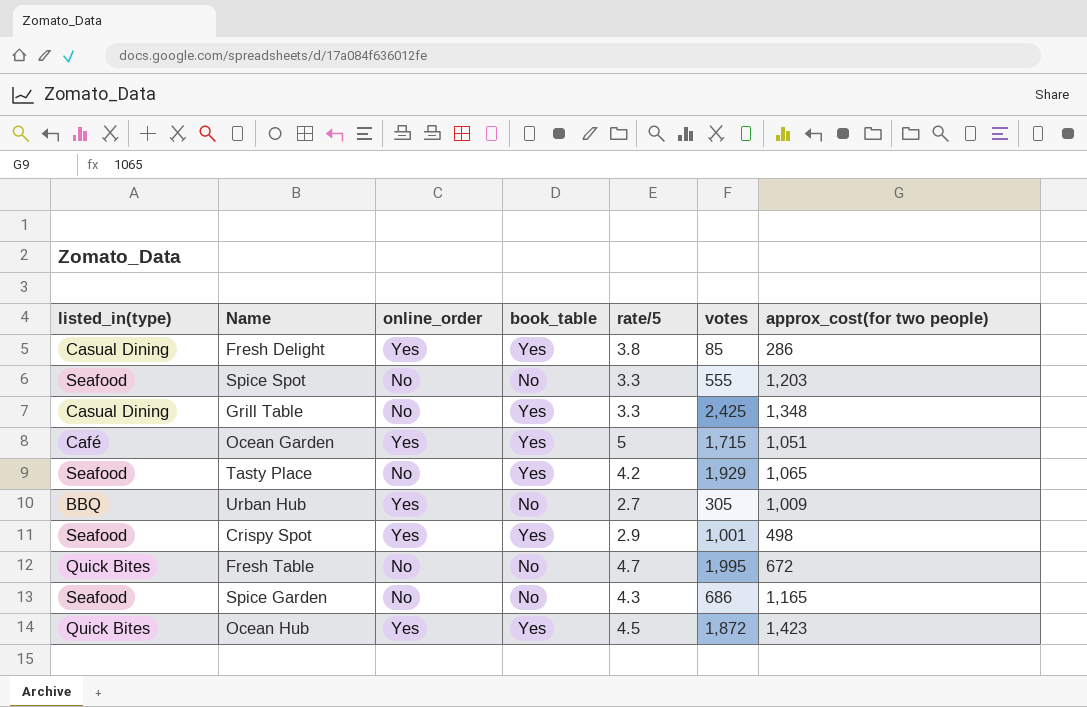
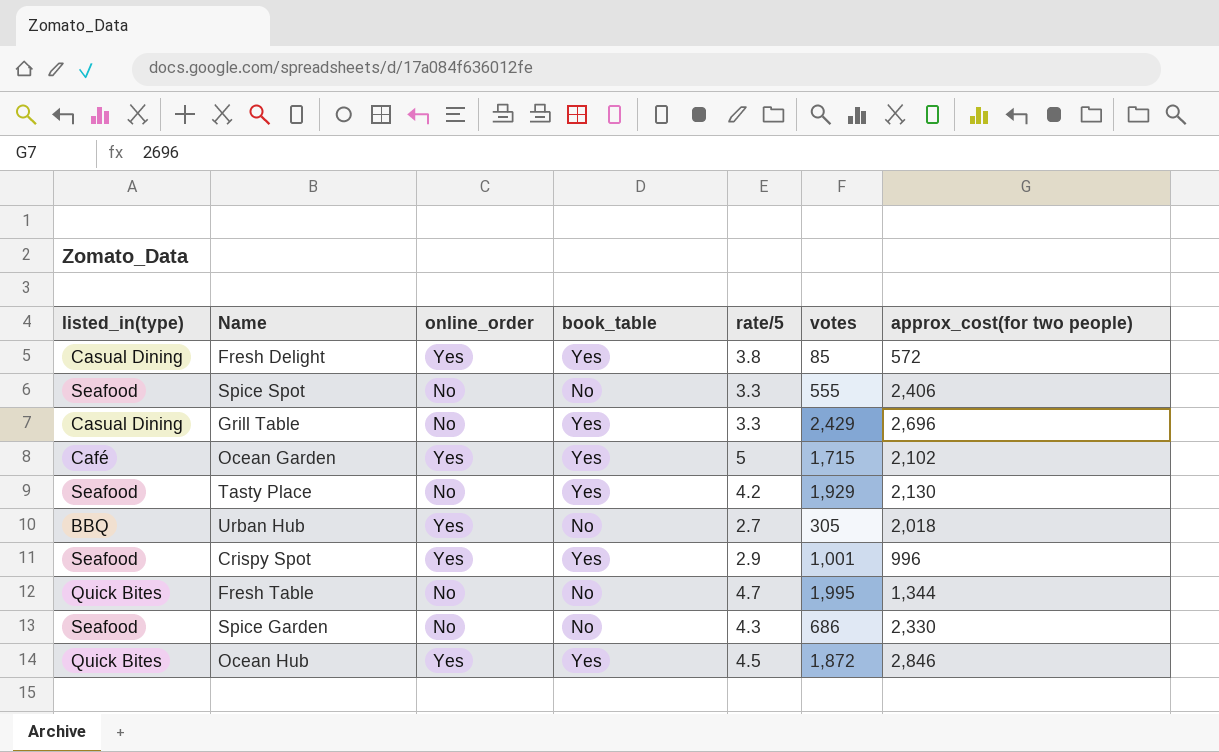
Fresh Delight | approx_cost(for two people): 286 -> 572
Spice Spot | approx_cost(for two people): 1,203 -> 2,406
Grill Table | votes: 2,425 -> 2,429
Grill Table | approx_cost(for two people): 1,348 -> 2,696
Ocean Garden | approx_cost(for two people): 1,051 -> 2,102
Tasty Place | approx_cost(for two people): 1,065 -> 2,130
Urban Hub | approx_cost(for two people): 1,009 -> 2,018
Crispy Spot | approx_cost(for two people): 498 -> 996
Fresh Table | approx_cost(for two people): 672 -> 1,344
Spice Garden | approx_cost(for two people): 1,165 -> 2,330
Ocean Hub | approx_cost(for two people): 1,423 -> 2,846

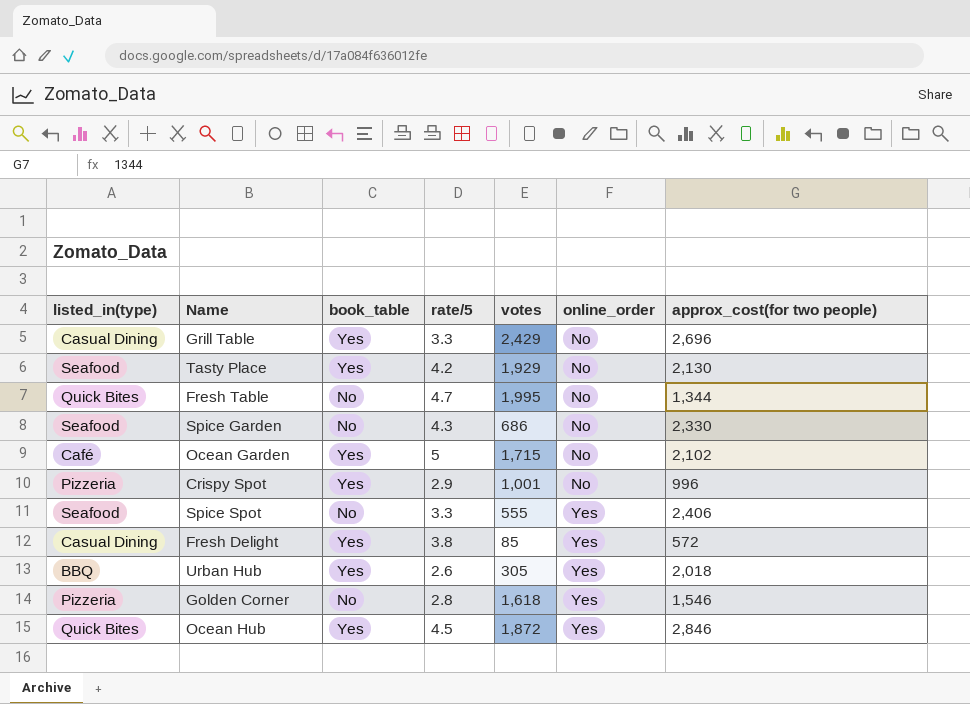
row order: none -> online_order ascending
column online_order | position: 3 -> 6
Ocean Garden | online_order: Yes -> No
Crispy Spot | listed_in(type): Seafood -> Pizzeria
Crispy Spot | online_order: Yes -> No
Spice Spot | online_order: No -> Yes
Urban Hub | book_table: No -> Yes
Urban Hub | rate/5: 2.7 -> 2.6
row Golden Corner: none -> Pizzeria | No | 2.8 | 1,618 | Yes | 1,546

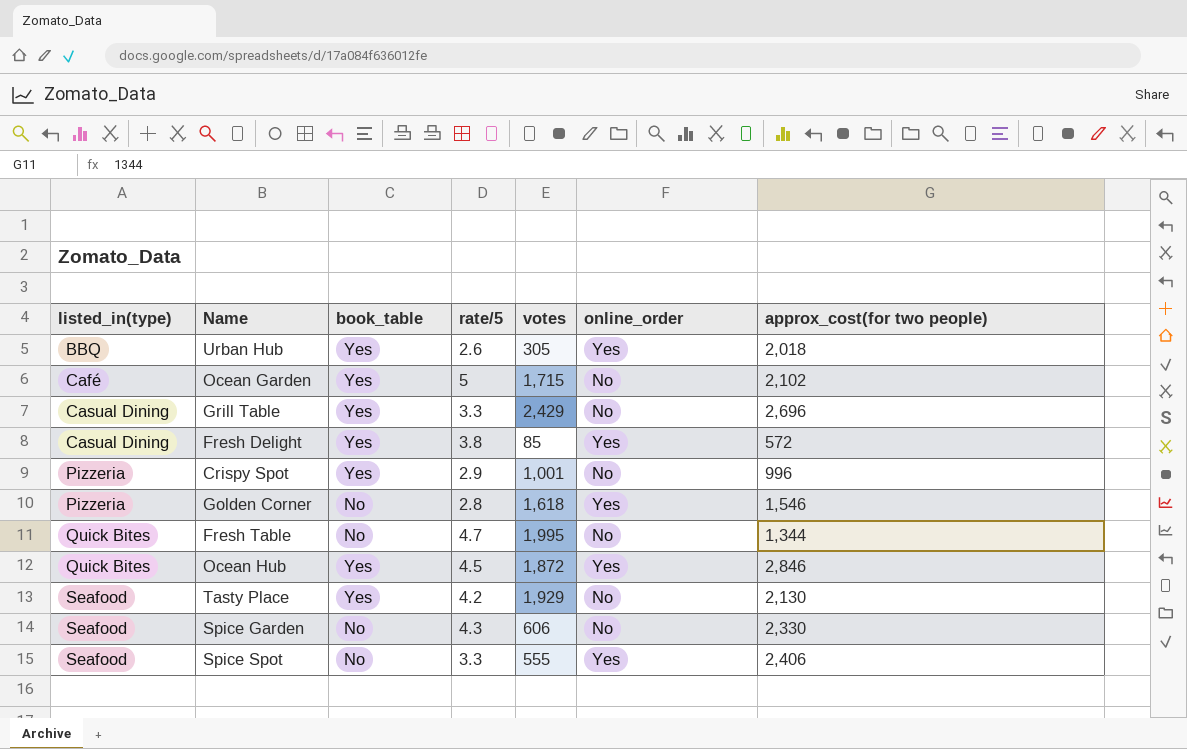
row order: online_order ascending -> listed_in(type) ascending
Spice Garden | votes: 686 -> 606

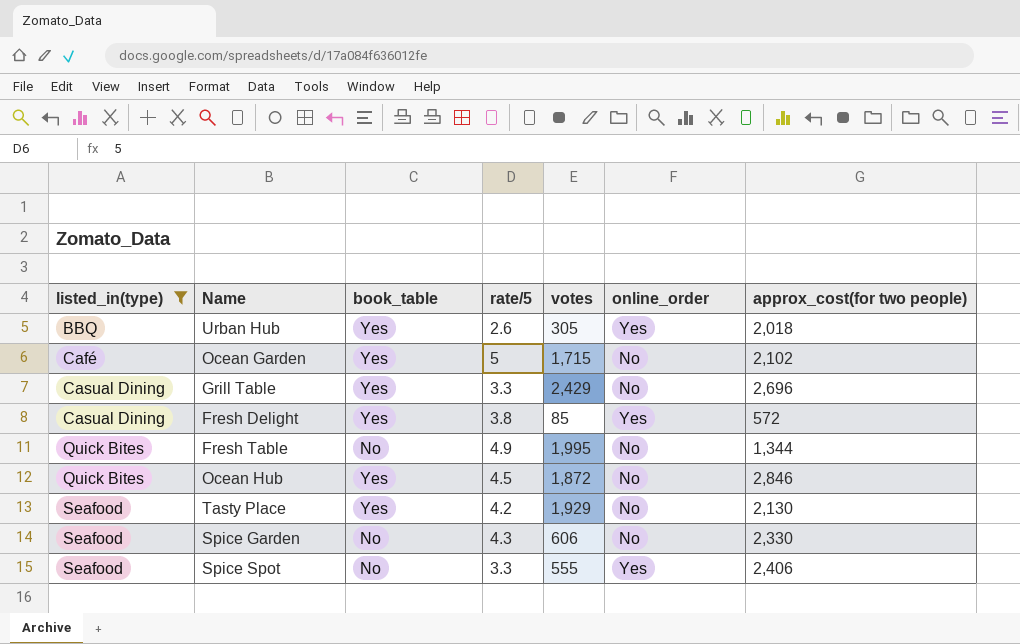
filter: none -> listed_in(type) != Pizzeria
Fresh Table | rate/5: 4.7 -> 4.9
Ocean Hub | online_order: Yes -> No

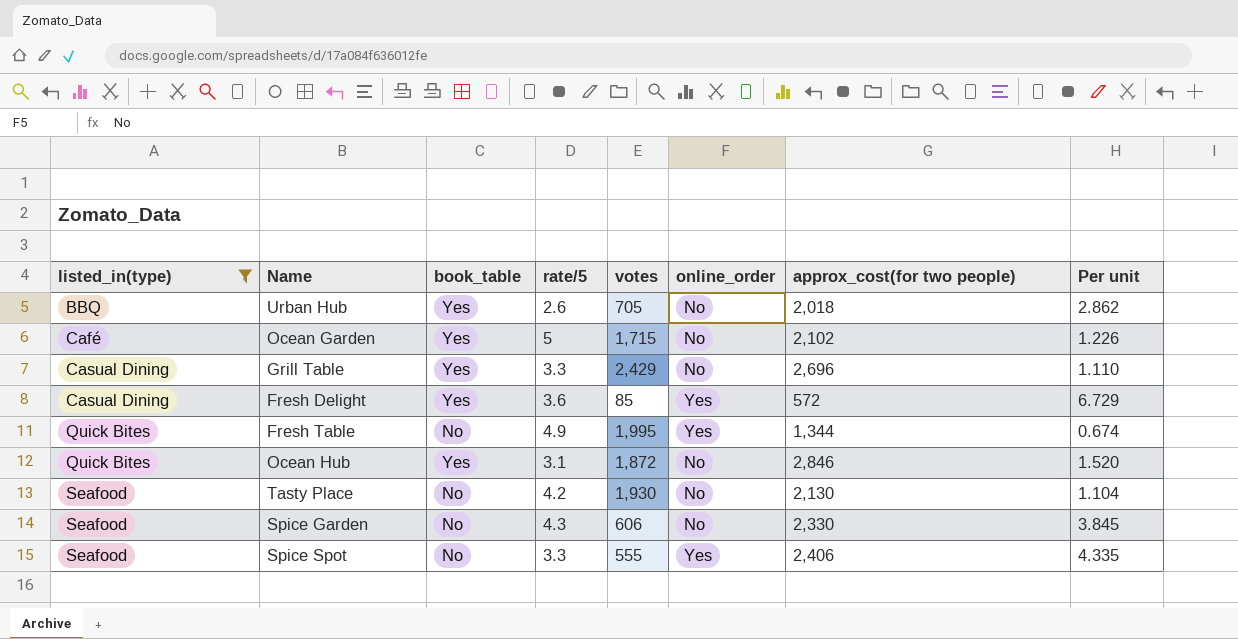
column Per unit | formula: none -> [approx_cost(for two people)] / [votes]
Urban Hub | votes: 305 -> 705
Urban Hub | online_order: Yes -> No
Fresh Delight | rate/5: 3.8 -> 3.6
Fresh Table | online_order: No -> Yes
Ocean Hub | rate/5: 4.5 -> 3.1
Tasty Place | book_table: Yes -> No
Tasty Place | votes: 1,929 -> 1,930

